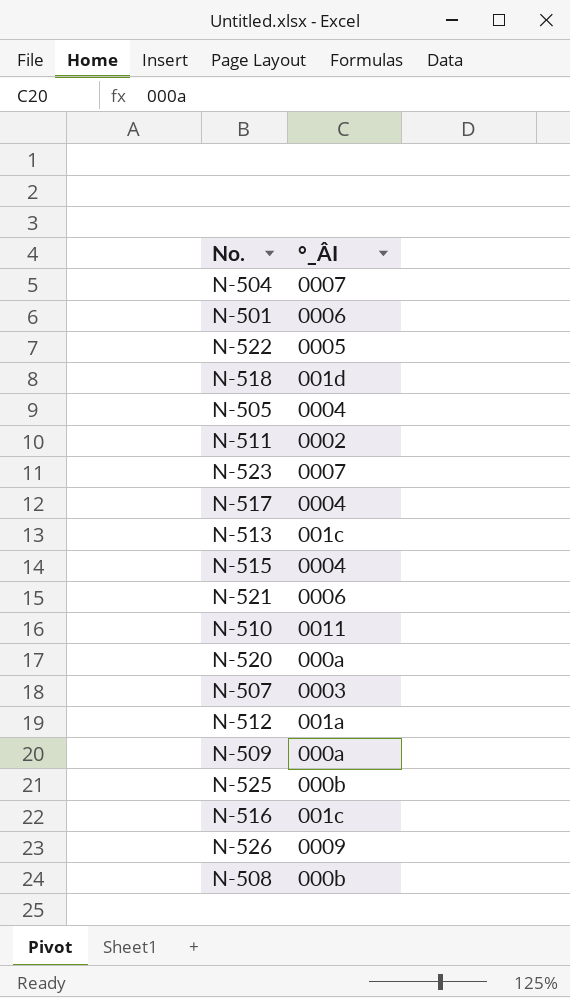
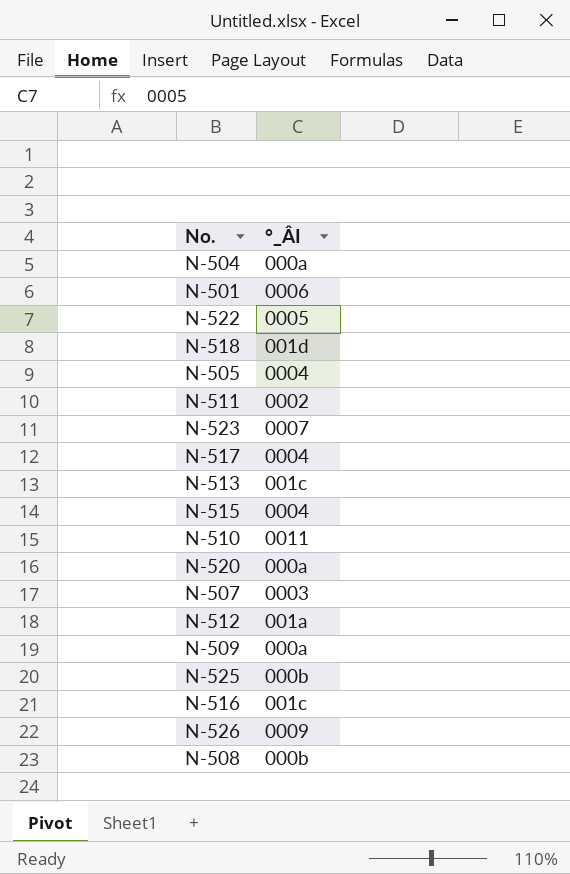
row N-521: 0006 -> none
N-504 | °_ÂI: 0007 -> 000a

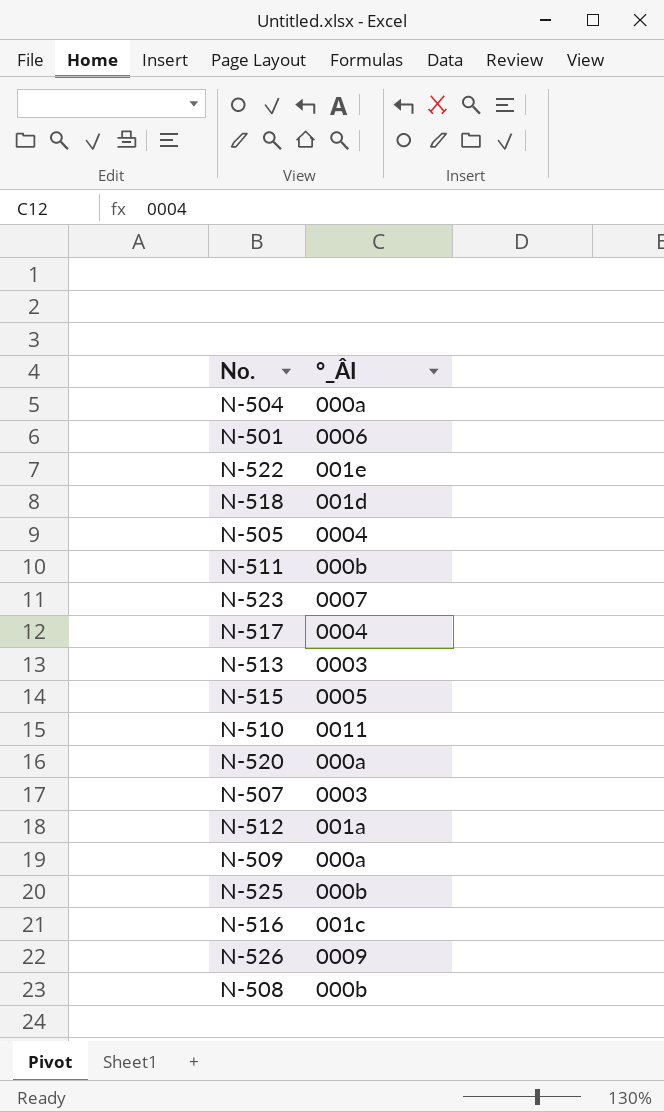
N-522 | °_ÂI: 0005 -> 001e
N-511 | °_ÂI: 0002 -> 000b
N-513 | °_ÂI: 001c -> 0003
N-515 | °_ÂI: 0004 -> 0005

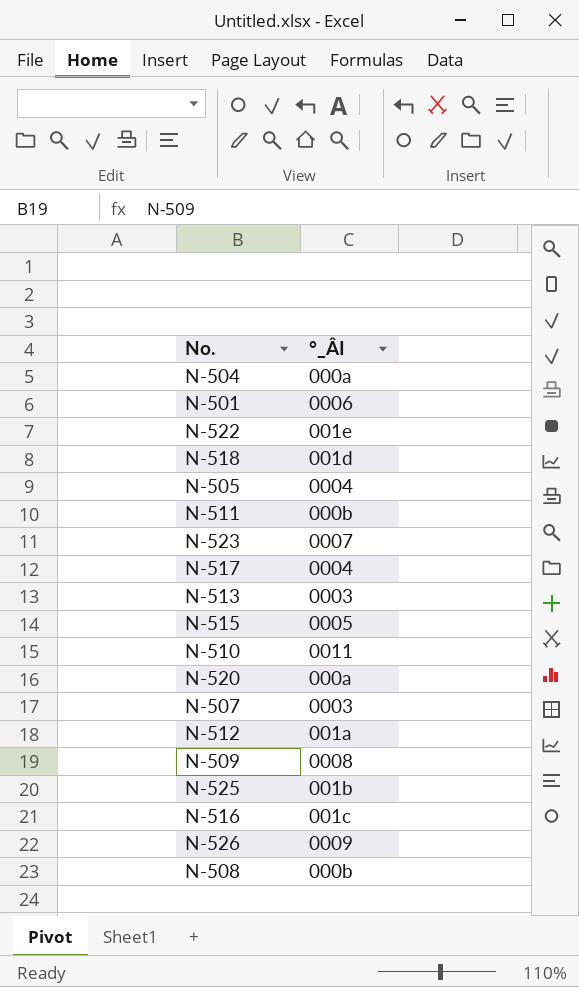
N-509 | °_ÂI: 000a -> 0008
N-525 | °_ÂI: 000b -> 001b

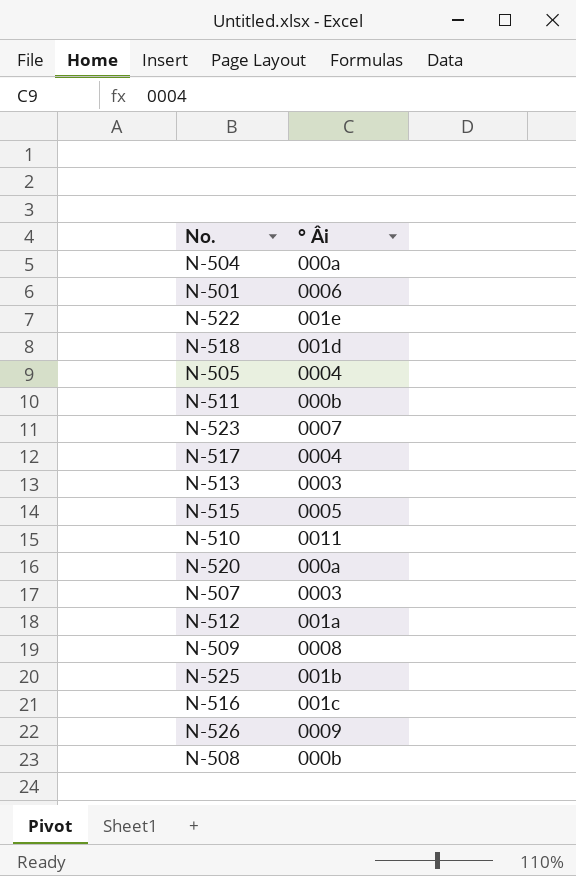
column name: °_ÂI -> ° Âi

